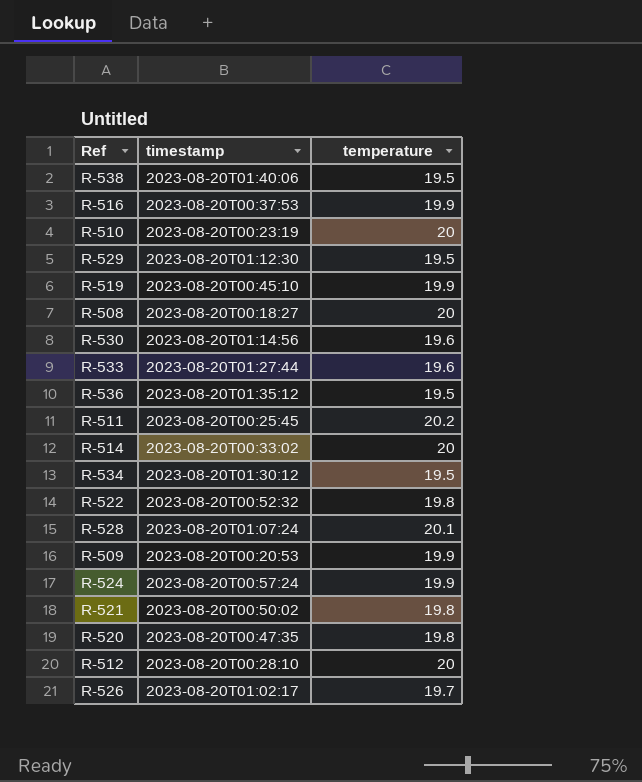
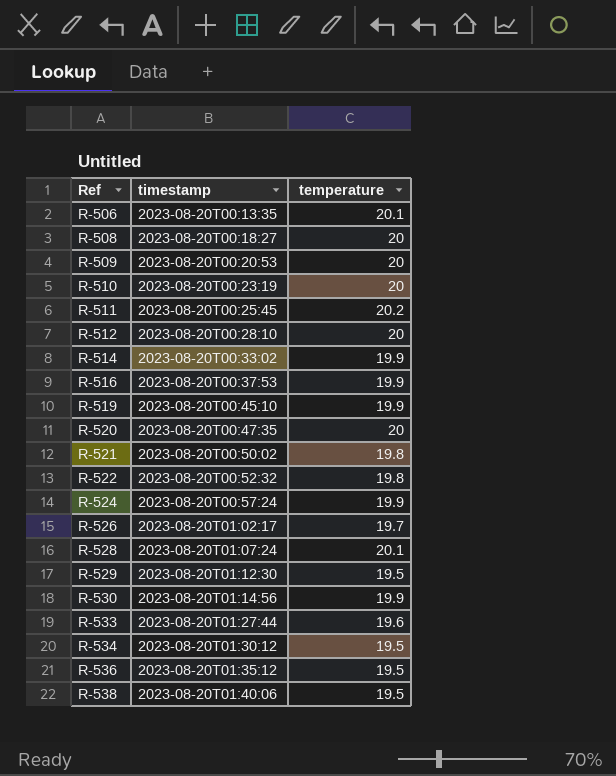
row order: none -> Ref ascending
row R-506: none -> 2023-08-20T00:13:35 | 20.1
R-509 | temperature: 19.9 -> 20
R-514 | temperature: 20 -> 19.9
R-520 | temperature: 19.8 -> 20
R-530 | temperature: 19.6 -> 19.9

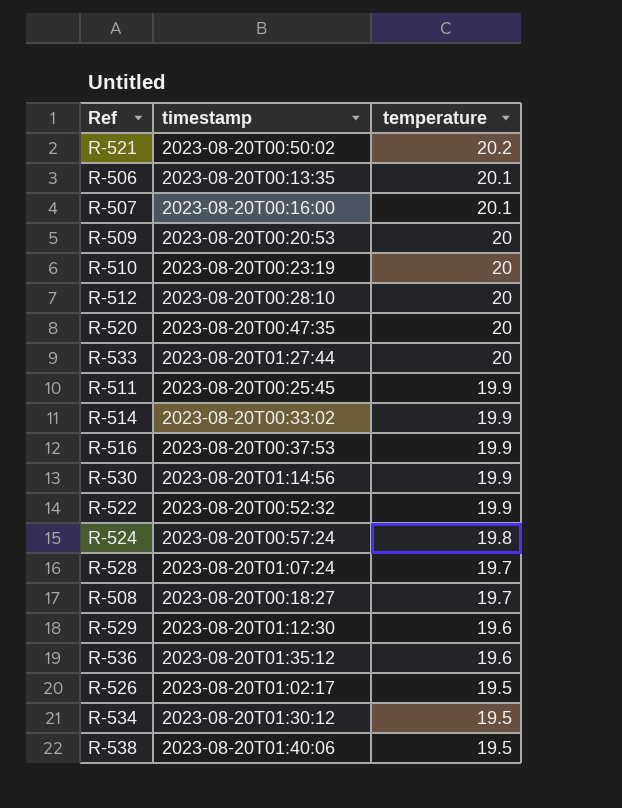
row order: Ref ascending -> temperature descending
row R-519: 2023-08-20T00:45:10 | 19.9 -> none
R-521 | temperature: 19.8 -> 20.2
row R-507: none -> 2023-08-20T00:16:00 | 20.1
R-533 | temperature: 19.6 -> 20
R-511 | temperature: 20.2 -> 19.9
R-522 | temperature: 19.8 -> 19.9
R-524 | temperature: 19.9 -> 19.8
R-528 | temperature: 20.1 -> 19.7
R-508 | temperature: 20 -> 19.7
R-529 | temperature: 19.5 -> 19.6
R-536 | temperature: 19.5 -> 19.6
R-526 | temperature: 19.7 -> 19.5

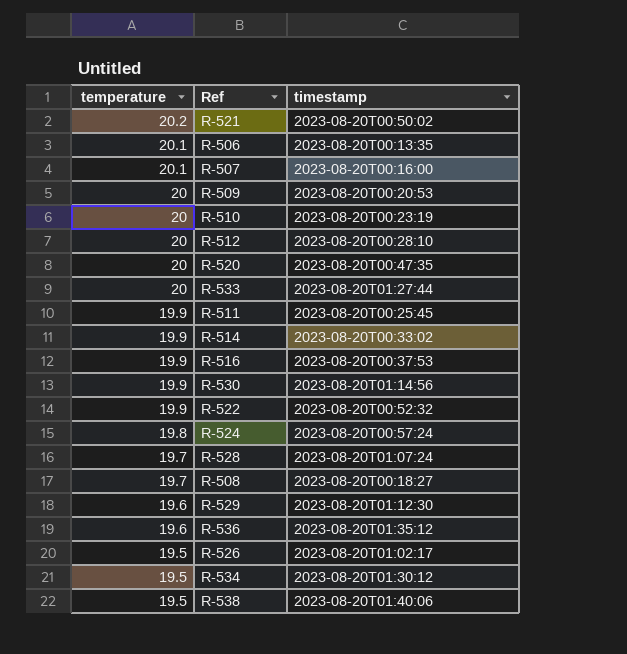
column temperature | position: 3 -> 1

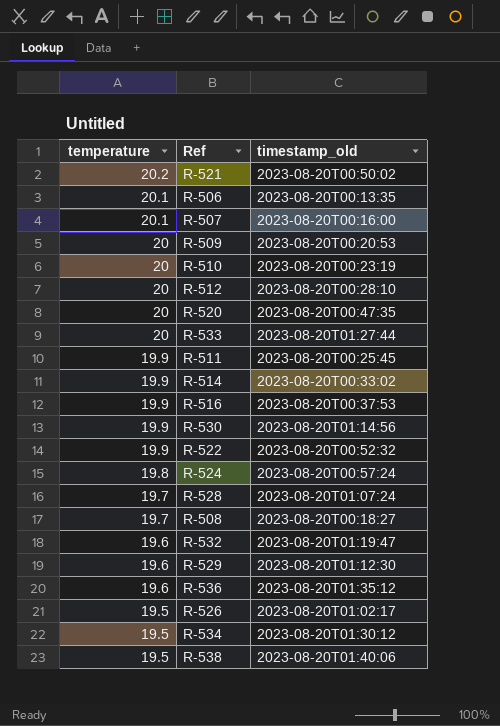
column name: timestamp -> timestamp_old
row R-532: none -> 19.6 | 2023-08-20T01:19:47

